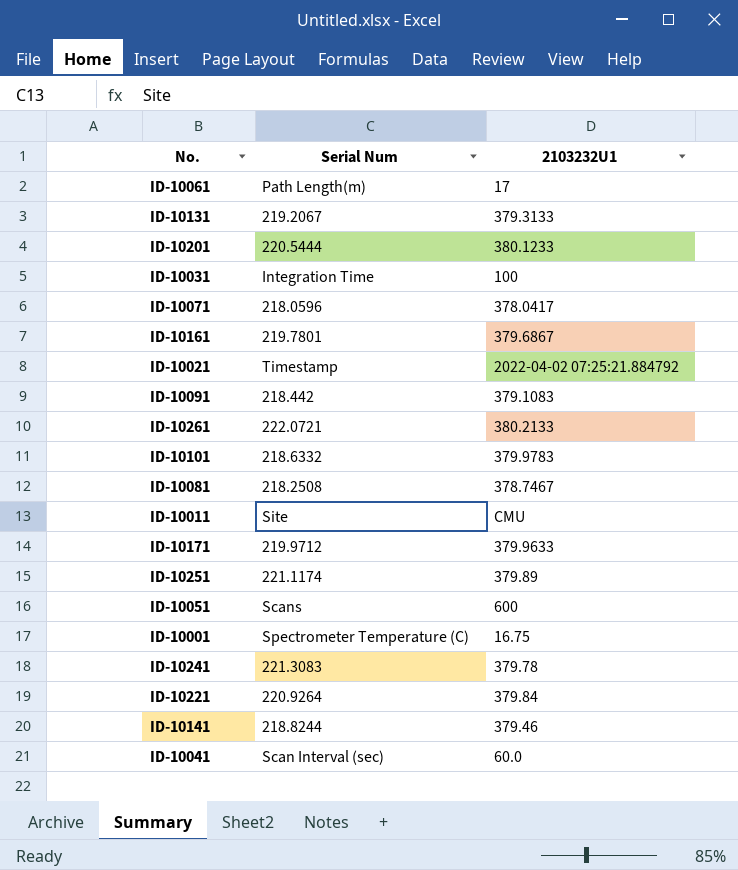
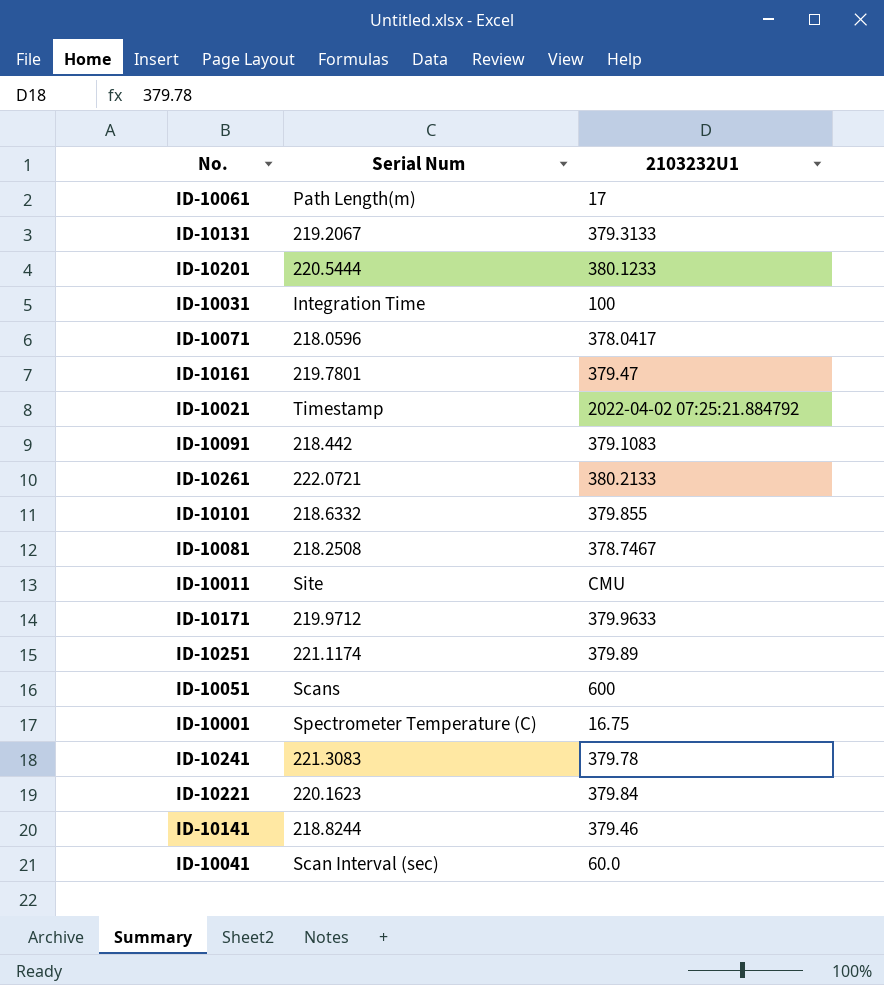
ID-10161 | 2103232U1: 379.6867 -> 379.47
ID-10101 | 2103232U1: 379.9783 -> 379.855
ID-10221 | Serial Num: 220.9264 -> 220.1623

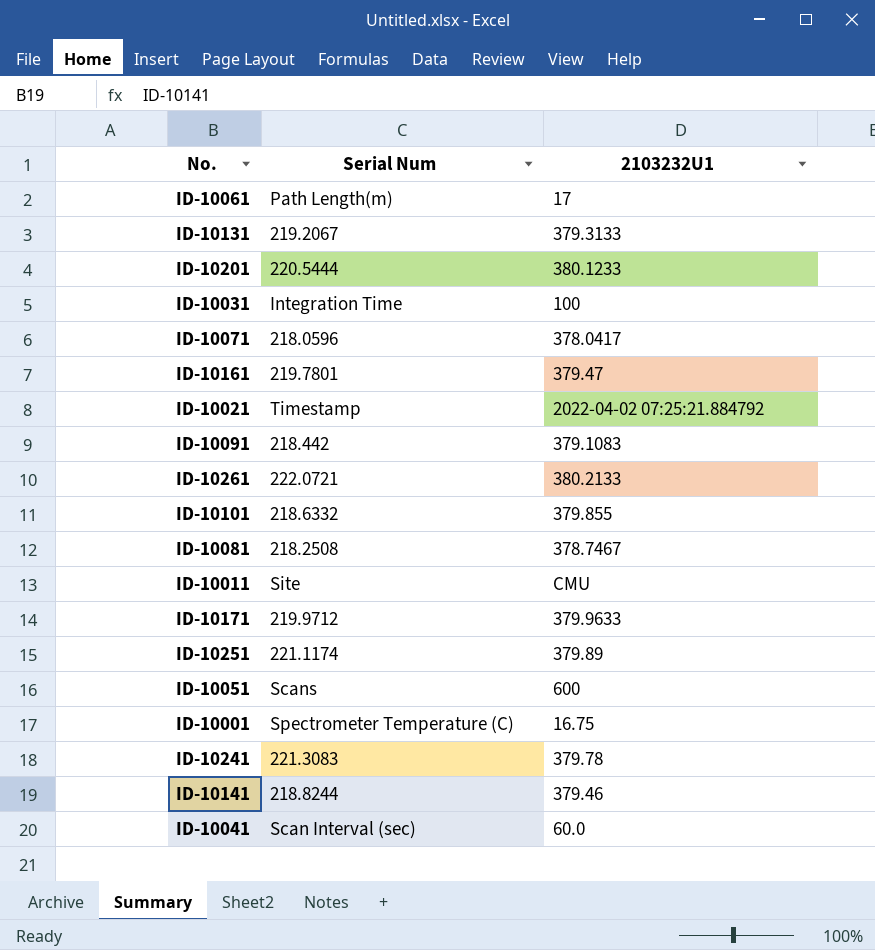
row ID-10221: 220.1623 | 379.84 -> none

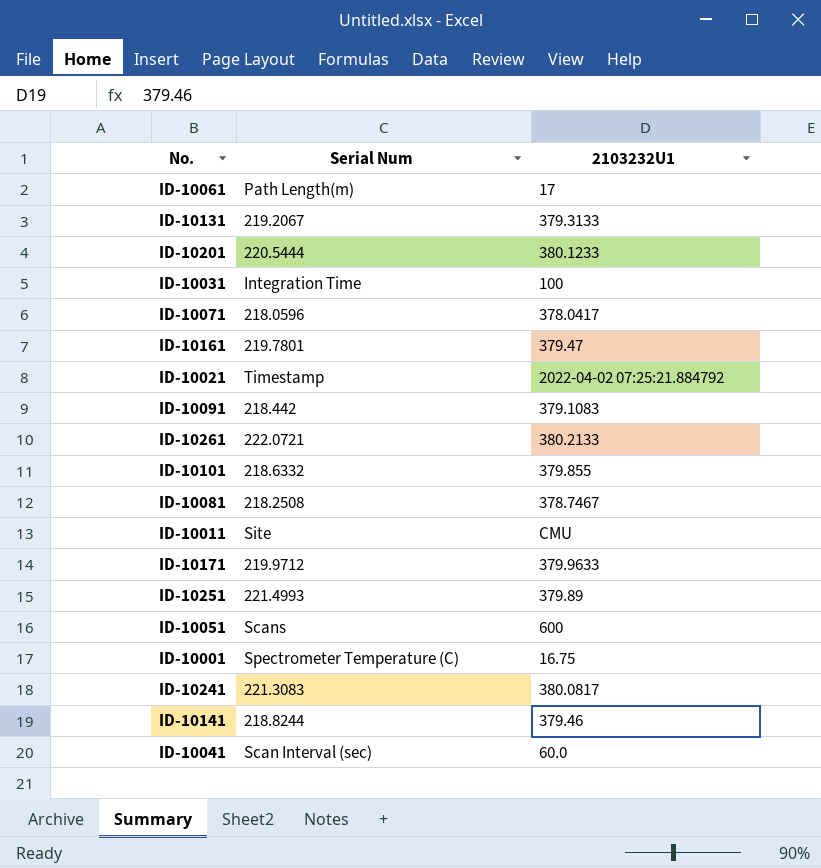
ID-10251 | Serial Num: 221.1174 -> 221.4993
ID-10241 | 2103232U1: 379.78 -> 380.0817

